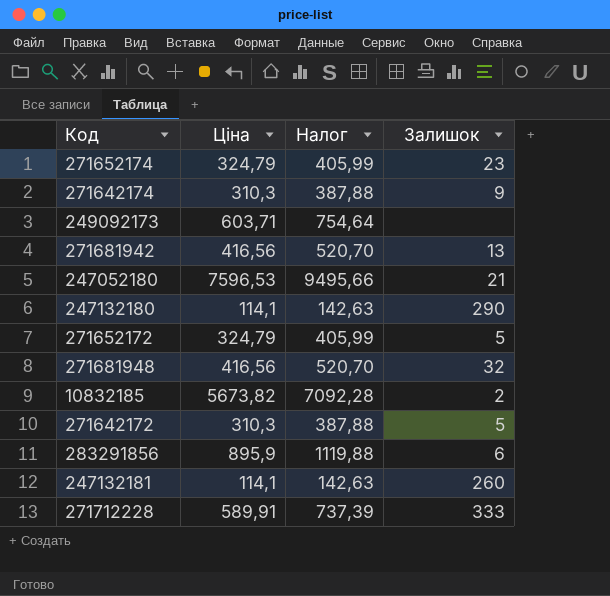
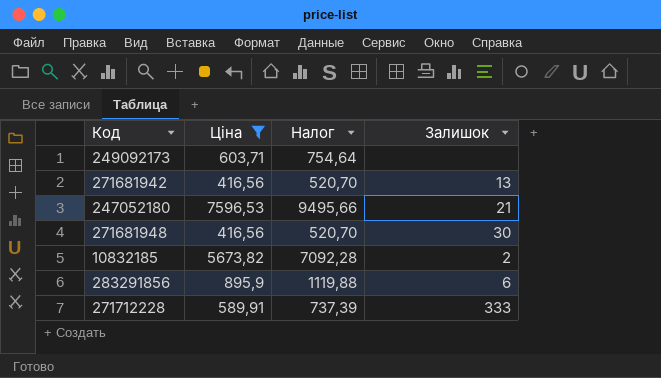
filter: none -> Ціна >= 416,56
271681948 | Залишок: 32 -> 30

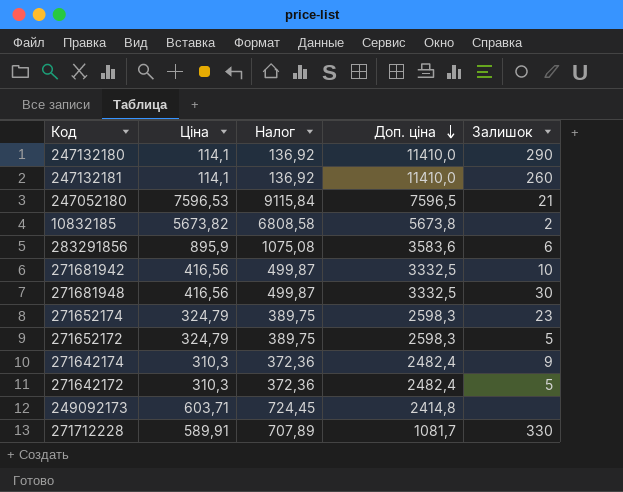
filter: Ціна >= 416,56 -> none
row order: none -> Доп. ціна descending
column Налог | formula: [Ціна] * 1,25 -> [Ціна] * 1,2
column Доп. ціна | position: none -> 4
271681942 | Залишок: 13 -> 10
271712228 | Залишок: 333 -> 330

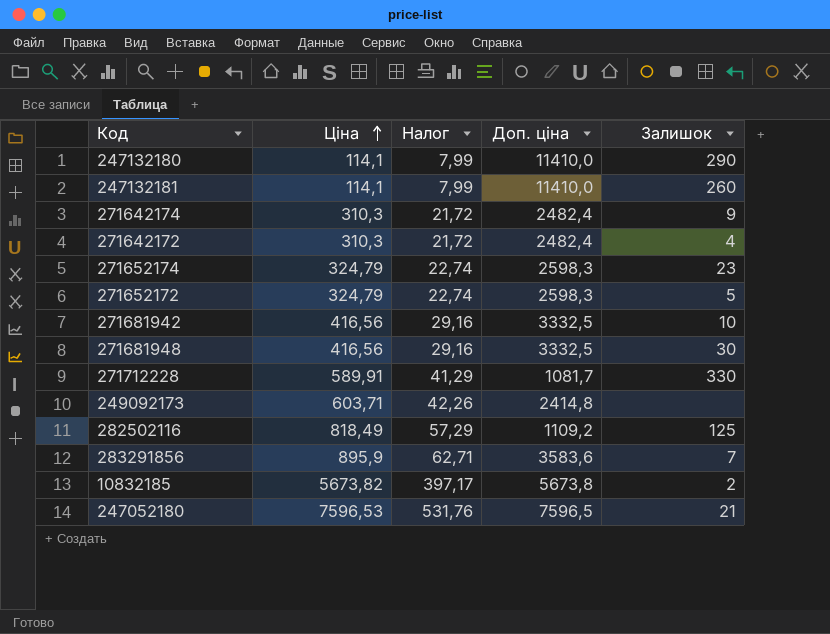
row order: Доп. ціна descending -> Ціна ascending
column Налог | formula: [Ціна] * 1,2 -> [Ціна] * 0,07
271642172 | Залишок: 5 -> 4
row 282502116: none -> 818,49 | 57,29 | 1109,2 | 125
283291856 | Залишок: 6 -> 7

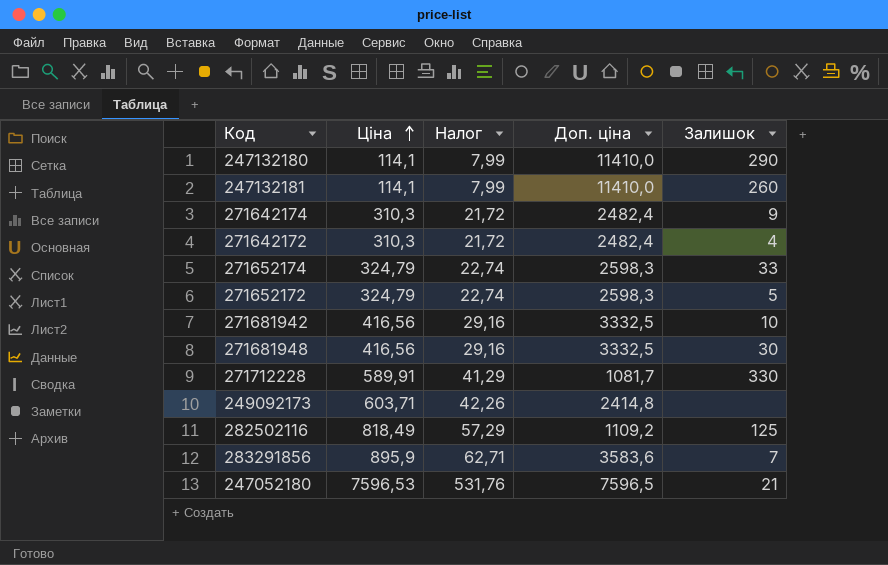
row 10832185: 5673,82 | 397,17 | 5673,8 | 2 -> none
271652174 | Залишок: 23 -> 33

